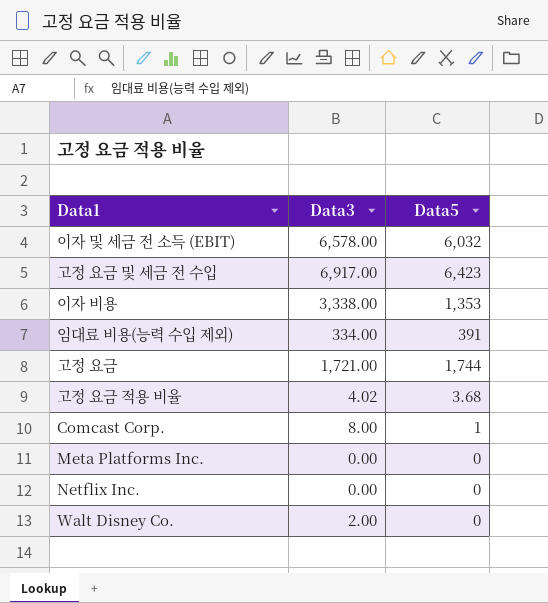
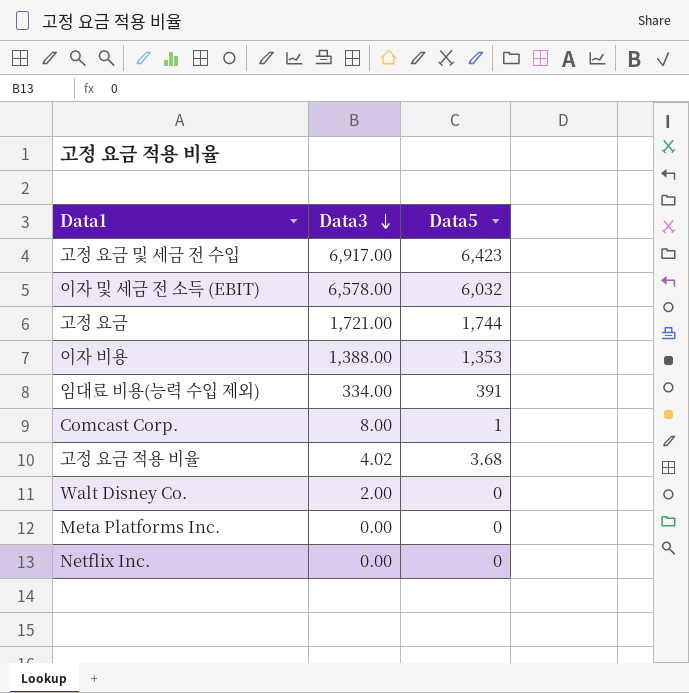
row order: none -> Data3 descending
이자 비용 | Data3: 3,338.00 -> 1,388.00

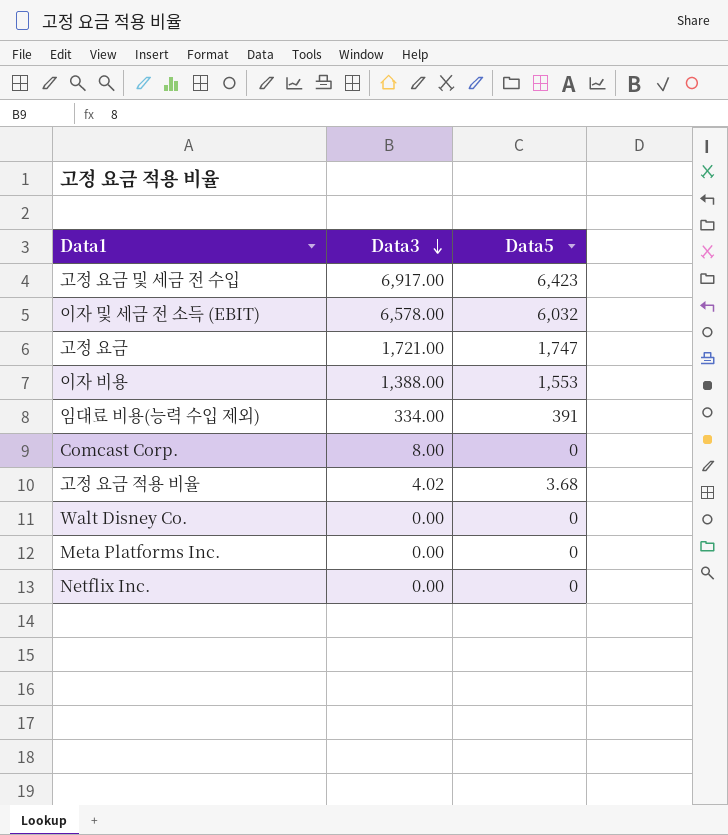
고정 요금 | Data5: 1,744 -> 1,747
이자 비용 | Data5: 1,353 -> 1,553
Comcast Corp. | Data5: 1 -> 0
Walt Disney Co. | Data3: 2.00 -> 0.00

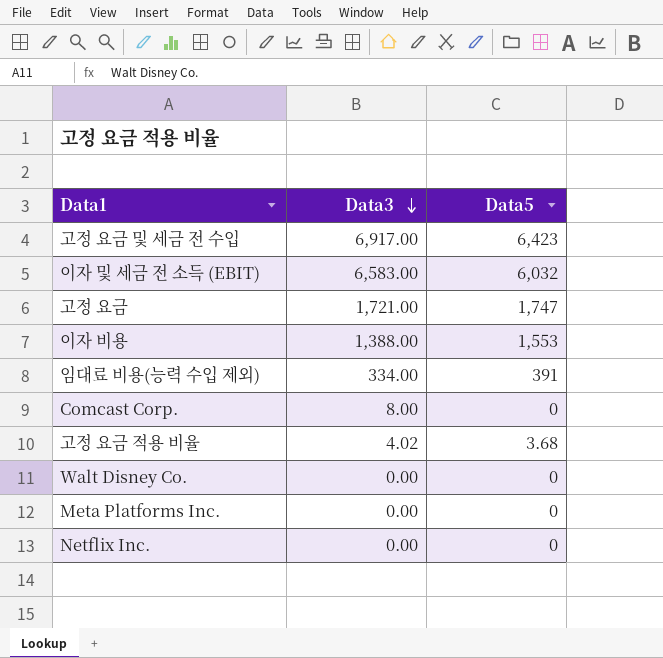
이자 및 세금 전 소득 (EBIT) | Data3: 6,578.00 -> 6,583.00

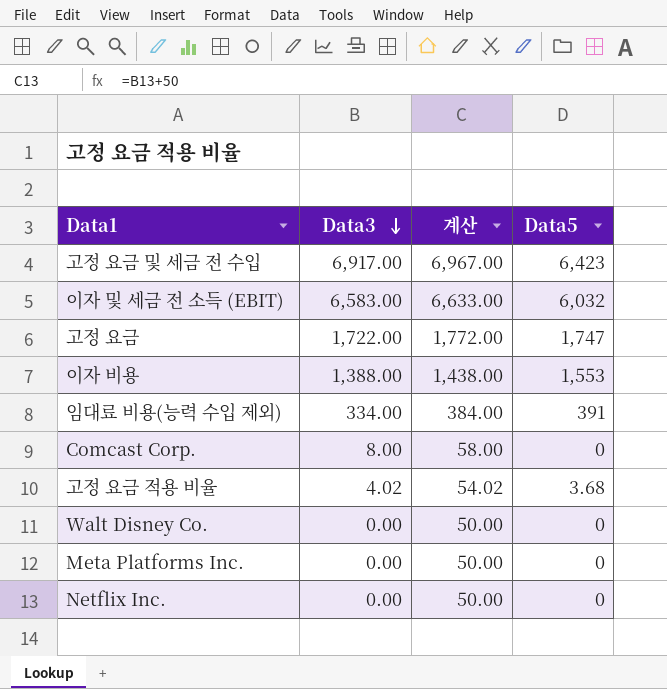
column 계산 | formula: none -> [Data3] + 50
고정 요금 | Data3: 1,721.00 -> 1,722.00

